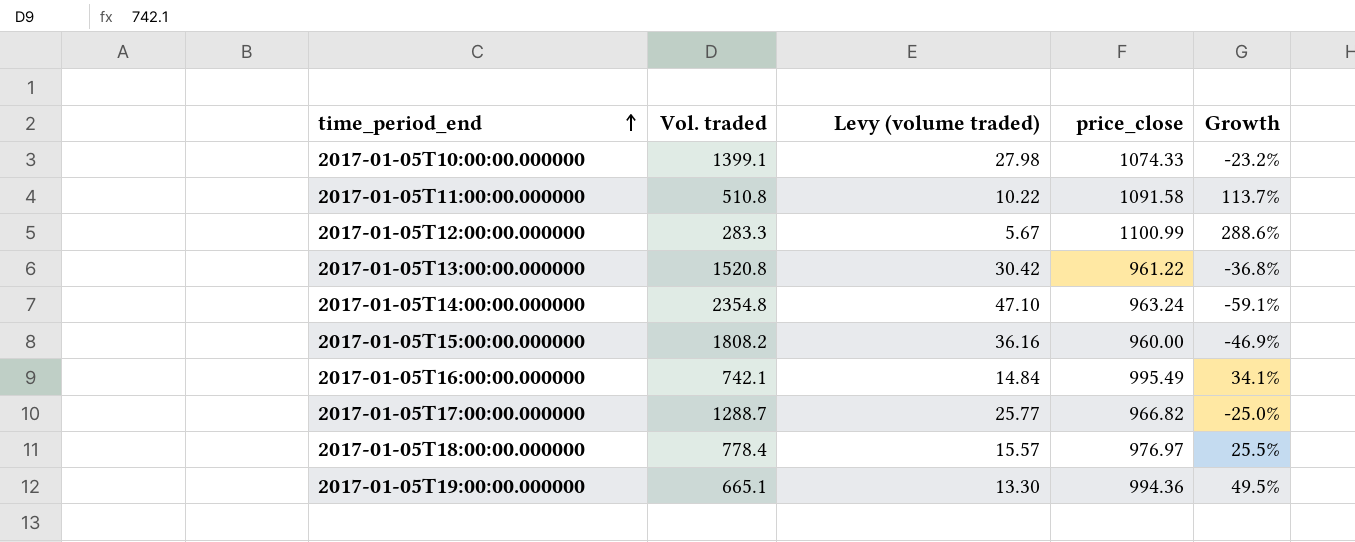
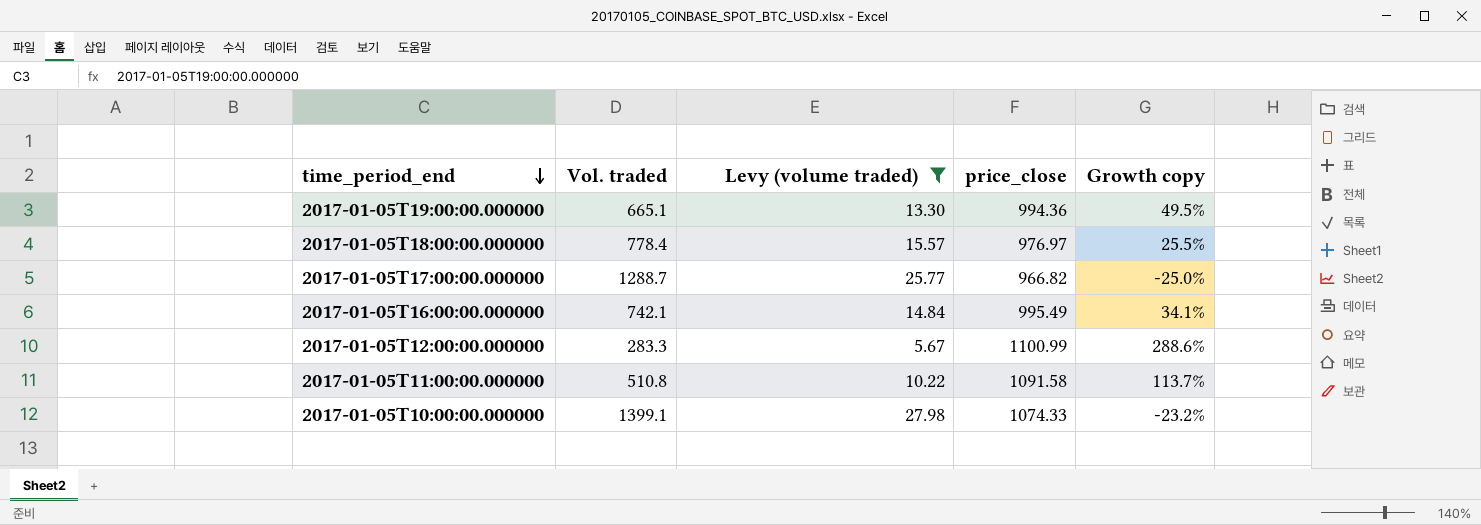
filter: none -> Levy (volume traded) <= 27.98
row order: time_period_end ascending -> time_period_end descending
column name: Growth -> Growth copy

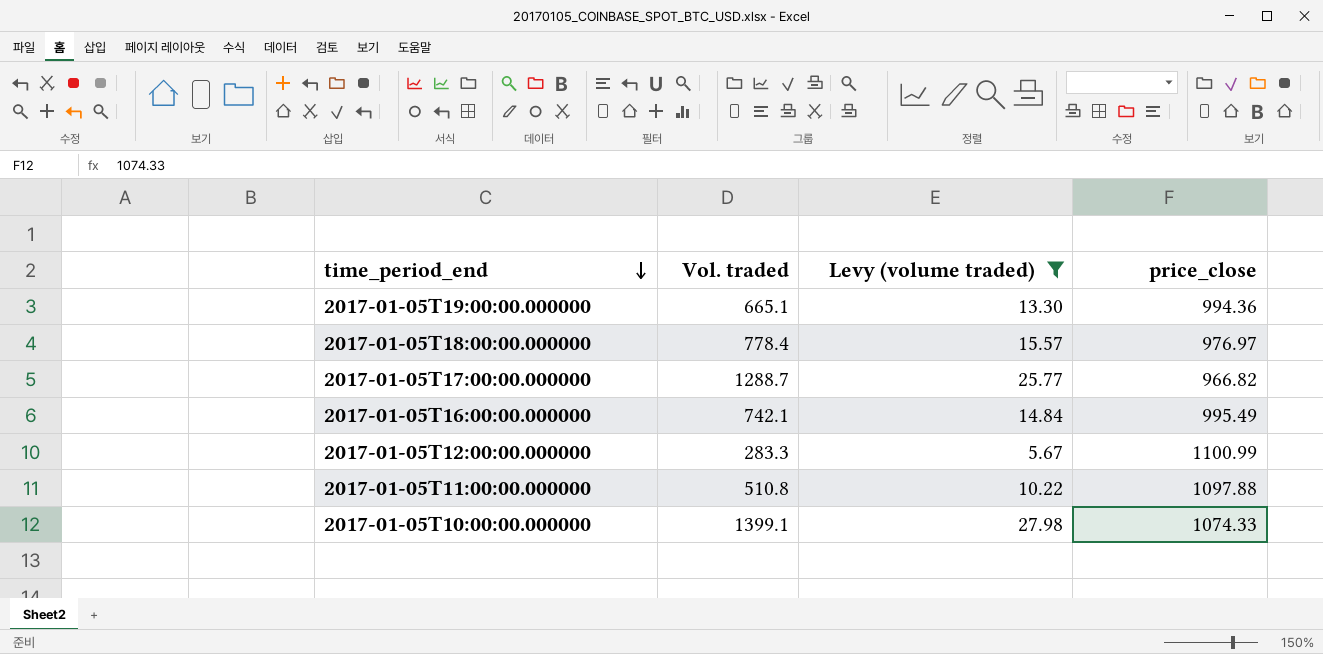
column Growth copy | formula: ([price_close] - [Vol. traded]) / [Vol. traded] -> none
2017-01-05T11:00:00.000000 | price_close: 1091.58 -> 1097.88

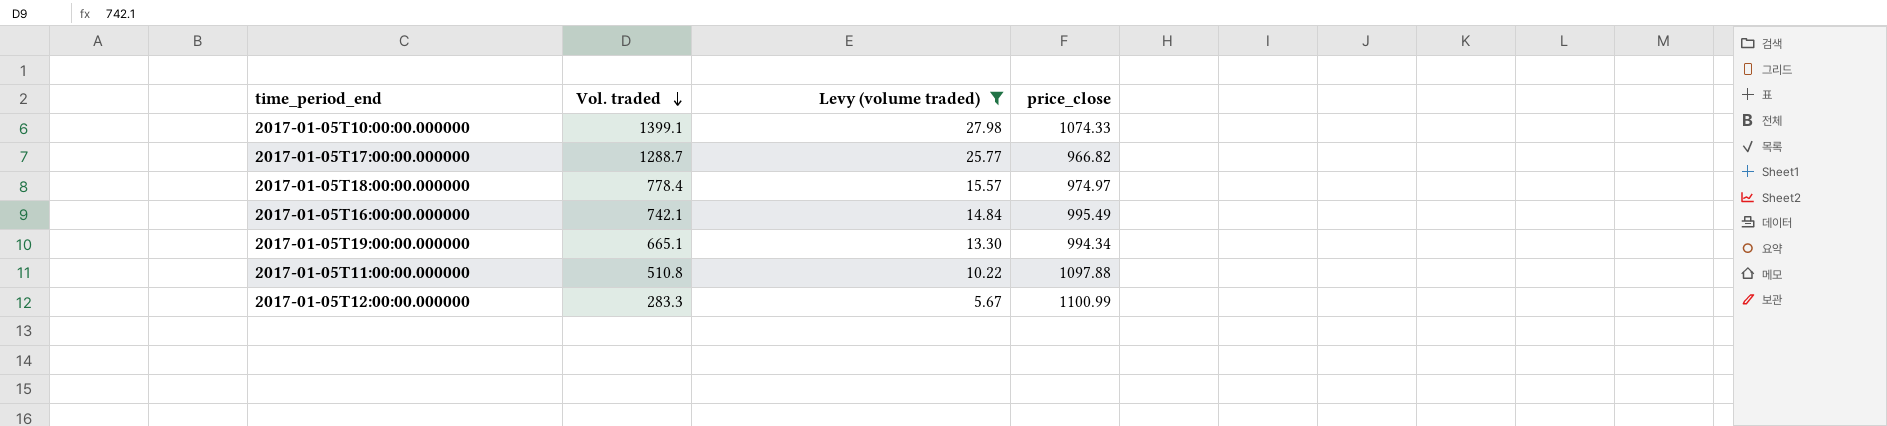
row order: time_period_end descending -> Vol. traded descending
2017-01-05T18:00:00.000000 | price_close: 976.97 -> 974.97
2017-01-05T19:00:00.000000 | price_close: 994.36 -> 994.34

